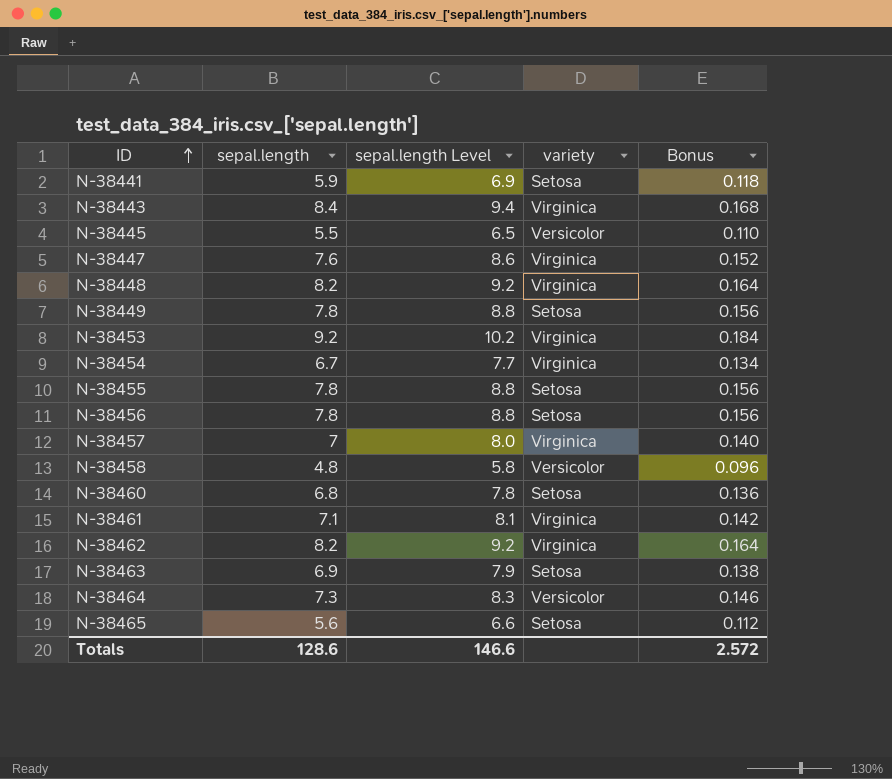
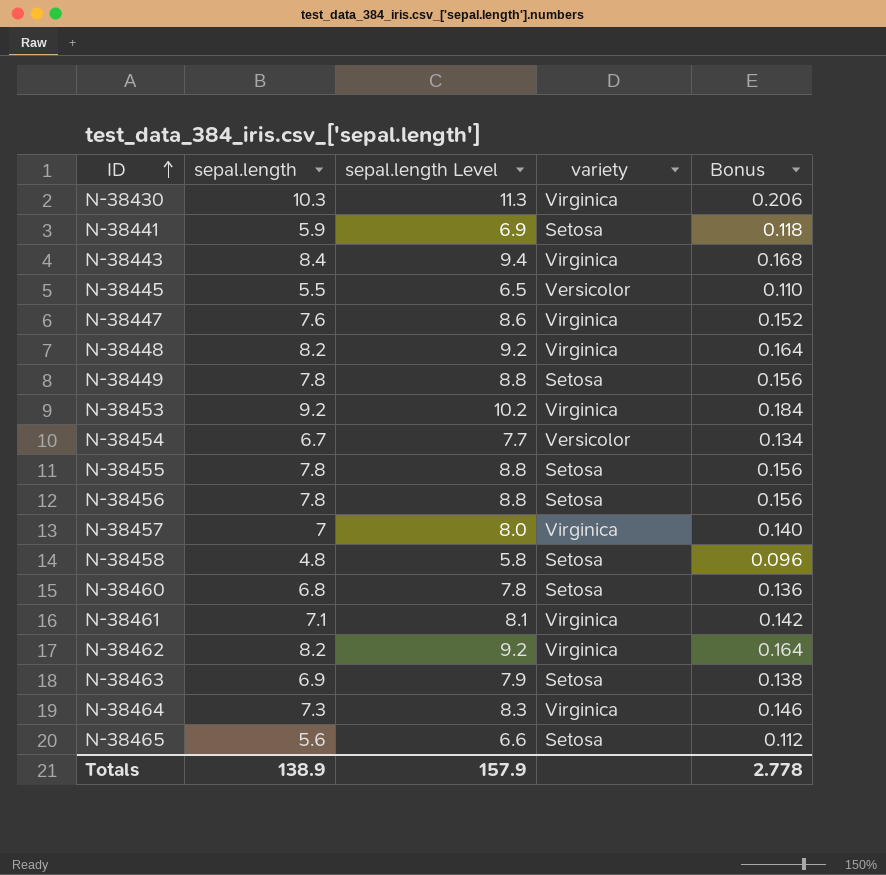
row N-38430: none -> 10.3 | 11.3 | Virginica | 0.206
N-38454 | variety: Virginica -> Versicolor
N-38458 | variety: Versicolor -> Setosa
N-38464 | variety: Versicolor -> Virginica
Totals | sepal.length: 128.6 -> 138.9
Totals | sepal.length Level: 146.6 -> 157.9
Totals | Bonus: 2.572 -> 2.778

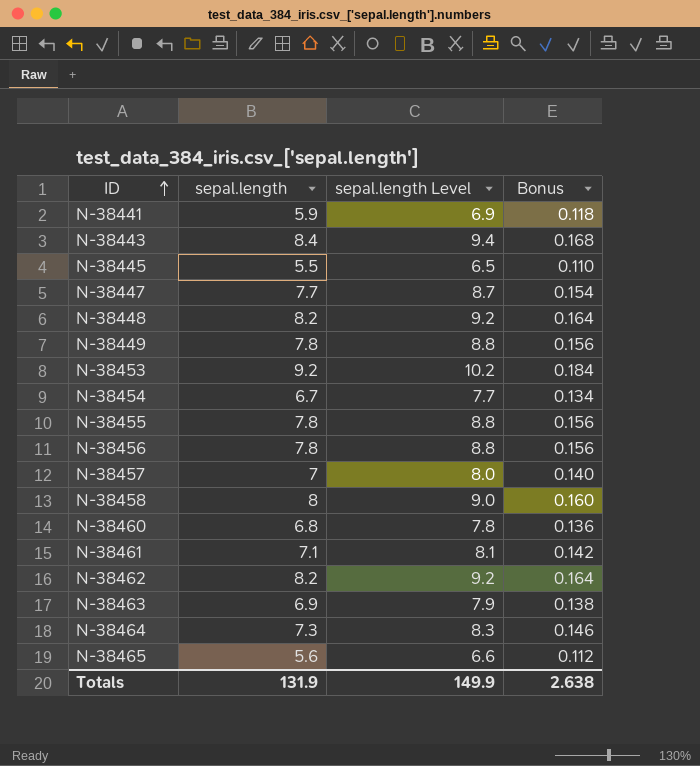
column variety | position: 4 -> none
row N-38430: 10.3 | 11.3 | Virginica | 0.206 -> none
N-38447 | sepal.length: 7.6 -> 7.7
N-38447 | sepal.length Level: 8.6 -> 8.7
N-38447 | Bonus: 0.152 -> 0.154
N-38458 | sepal.length: 4.8 -> 8
N-38458 | sepal.length Level: 5.8 -> 9.0
N-38458 | Bonus: 0.096 -> 0.160
Totals | sepal.length: 138.9 -> 131.9
Totals | sepal.length Level: 157.9 -> 149.9
Totals | Bonus: 2.778 -> 2.638

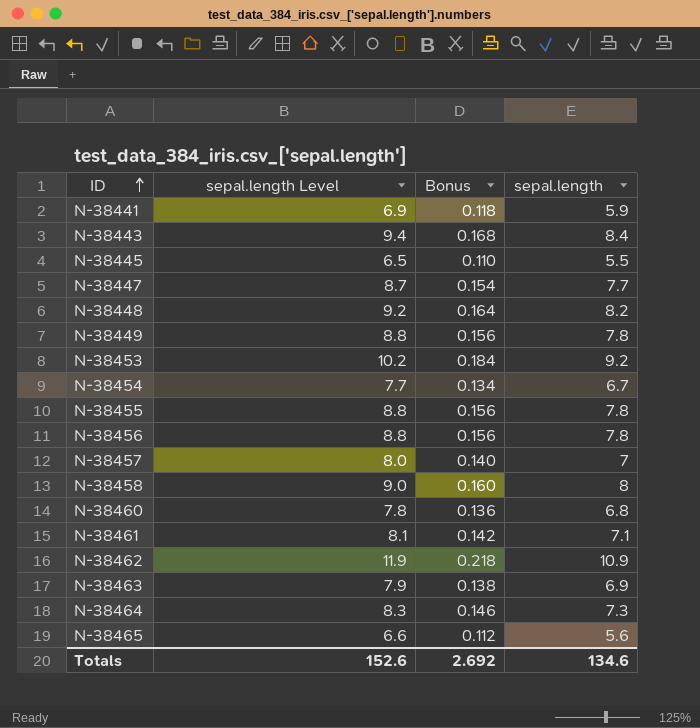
column sepal.length | position: 2 -> 4
N-38462 | sepal.length Level: 9.2 -> 11.9
N-38462 | Bonus: 0.164 -> 0.218
N-38462 | sepal.length: 8.2 -> 10.9
Totals | sepal.length Level: 149.9 -> 152.6
Totals | Bonus: 2.638 -> 2.692
Totals | sepal.length: 131.9 -> 134.6

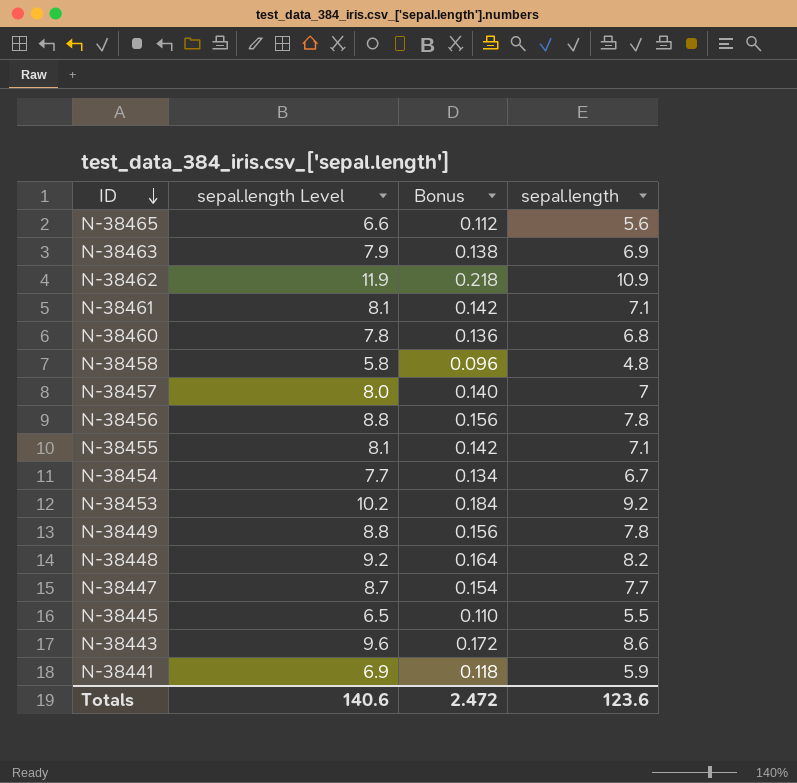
row order: ID ascending -> ID descending
row N-38464: 8.3 | 0.146 | 7.3 -> none
N-38458 | sepal.length Level: 9.0 -> 5.8
N-38458 | Bonus: 0.160 -> 0.096
N-38458 | sepal.length: 8 -> 4.8
N-38455 | sepal.length Level: 8.8 -> 8.1
N-38455 | Bonus: 0.156 -> 0.142
N-38455 | sepal.length: 7.8 -> 7.1
N-38443 | sepal.length Level: 9.4 -> 9.6
N-38443 | Bonus: 0.168 -> 0.172
N-38443 | sepal.length: 8.4 -> 8.6
Totals | sepal.length Level: 152.6 -> 140.6
Totals | Bonus: 2.692 -> 2.472
Totals | sepal.length: 134.6 -> 123.6

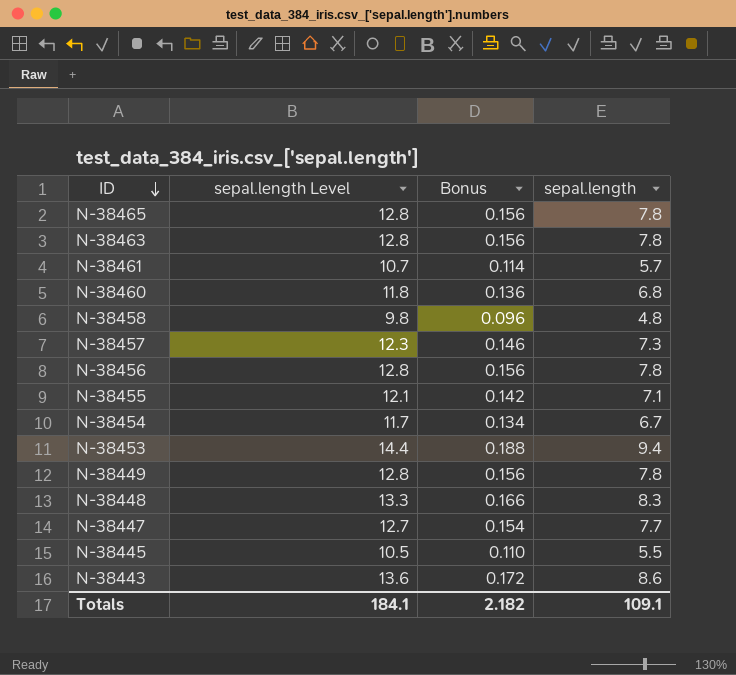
column sepal.length Level | formula: [sepal.length] + 1 -> [sepal.length] + 5
row N-38462: 11.9 | 0.218 | 10.9 -> none
row N-38441: 6.9 | 0.118 | 5.9 -> none
N-38465 | Bonus: 0.112 -> 0.156
N-38465 | sepal.length: 5.6 -> 7.8
N-38463 | Bonus: 0.138 -> 0.156
N-38463 | sepal.length: 6.9 -> 7.8
N-38461 | Bonus: 0.142 -> 0.114
N-38461 | sepal.length: 7.1 -> 5.7
N-38457 | Bonus: 0.140 -> 0.146
N-38457 | sepal.length: 7 -> 7.3
N-38453 | Bonus: 0.184 -> 0.188
N-38453 | sepal.length: 9.2 -> 9.4
N-38448 | Bonus: 0.164 -> 0.166
N-38448 | sepal.length: 8.2 -> 8.3
Totals | sepal.length Level: 140.6 -> 184.1
Totals | Bonus: 2.472 -> 2.182
Totals | sepal.length: 123.6 -> 109.1

